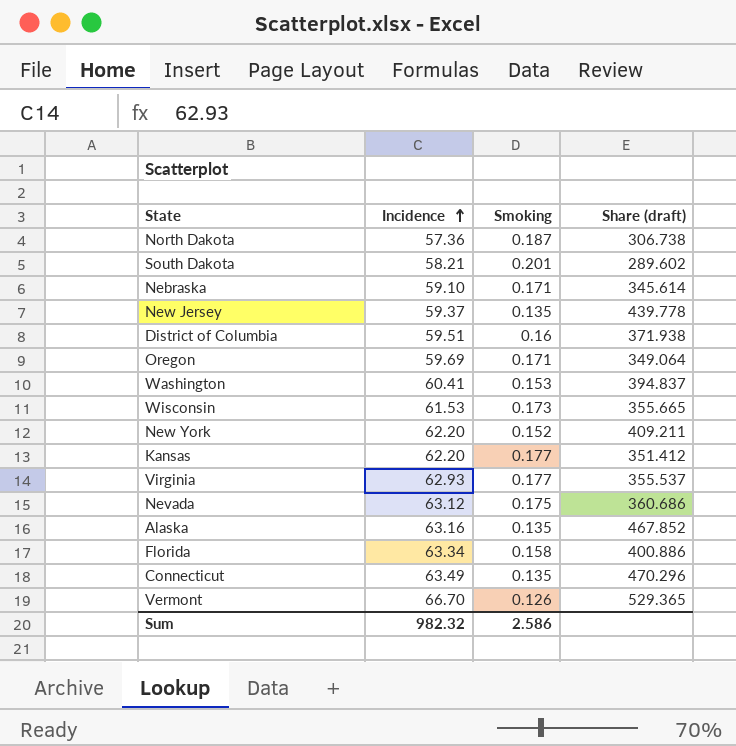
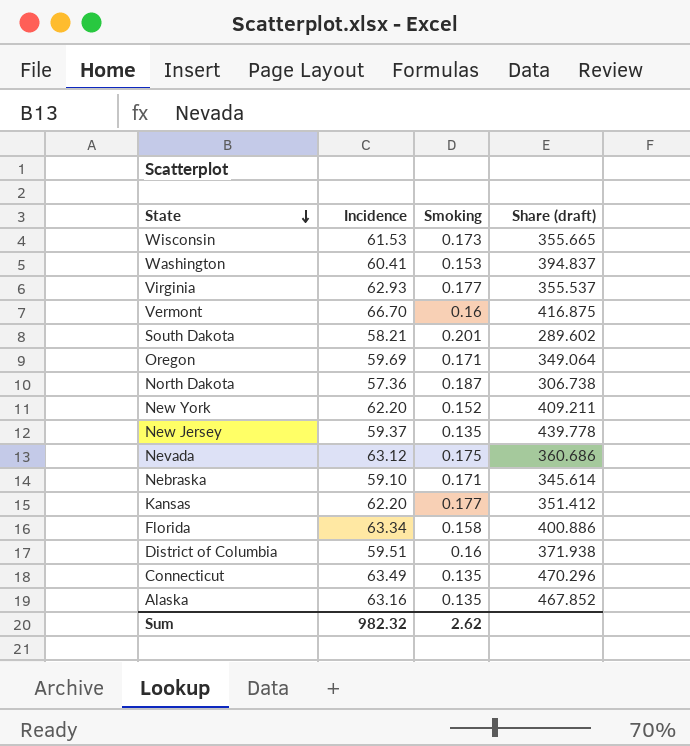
row order: Incidence ascending -> State descending
Vermont | Smoking: 0.126 -> 0.16
Vermont | Share (draft): 529.365 -> 416.875
Sum | Smoking: 2.586 -> 2.62

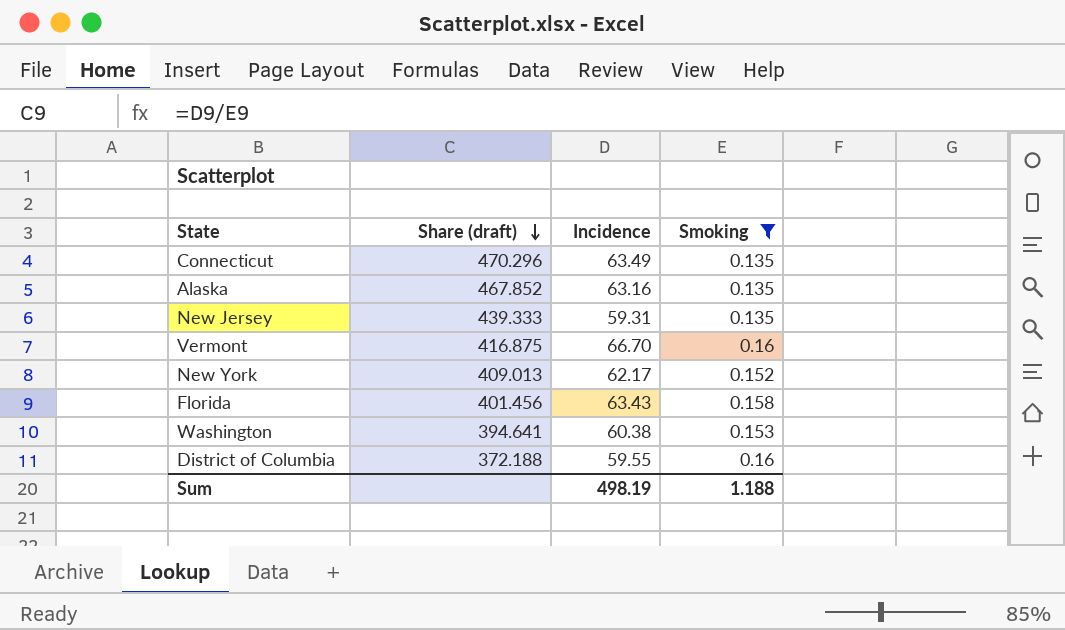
filter: none -> Smoking <= 0.16
row order: State descending -> Share (draft) descending
column Share (draft) | position: 4 -> 2
New Jersey | Share (draft): 439.778 -> 439.333
New Jersey | Incidence: 59.37 -> 59.31
New York | Share (draft): 409.211 -> 409.013
New York | Incidence: 62.20 -> 62.17
Florida | Share (draft): 400.886 -> 401.456
Florida | Incidence: 63.34 -> 63.43
Washington | Share (draft): 394.837 -> 394.641
Washington | Incidence: 60.41 -> 60.38
District of Columbia | Share (draft): 371.938 -> 372.188
District of Columbia | Incidence: 59.51 -> 59.55
Sum | Incidence: 982.32 -> 498.19
Sum | Smoking: 2.62 -> 1.188

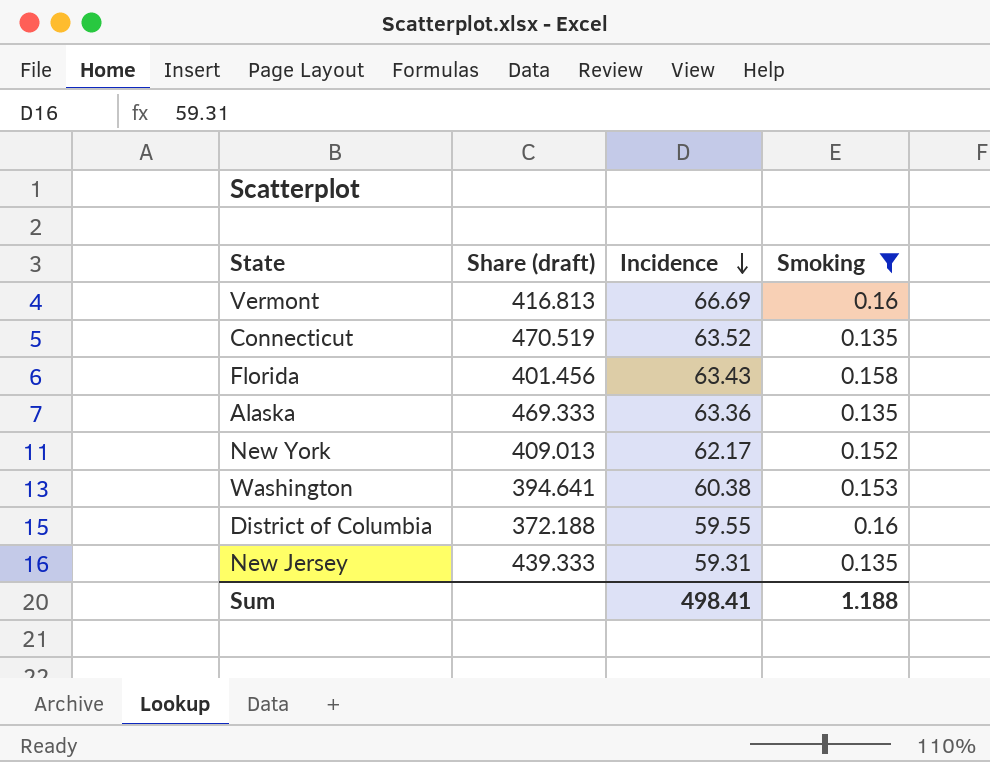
row order: Share (draft) descending -> Incidence descending
Vermont | Share (draft): 416.875 -> 416.813
Vermont | Incidence: 66.70 -> 66.69
Connecticut | Share (draft): 470.296 -> 470.519
Connecticut | Incidence: 63.49 -> 63.52
Alaska | Share (draft): 467.852 -> 469.333
Alaska | Incidence: 63.16 -> 63.36
Sum | Incidence: 498.19 -> 498.41

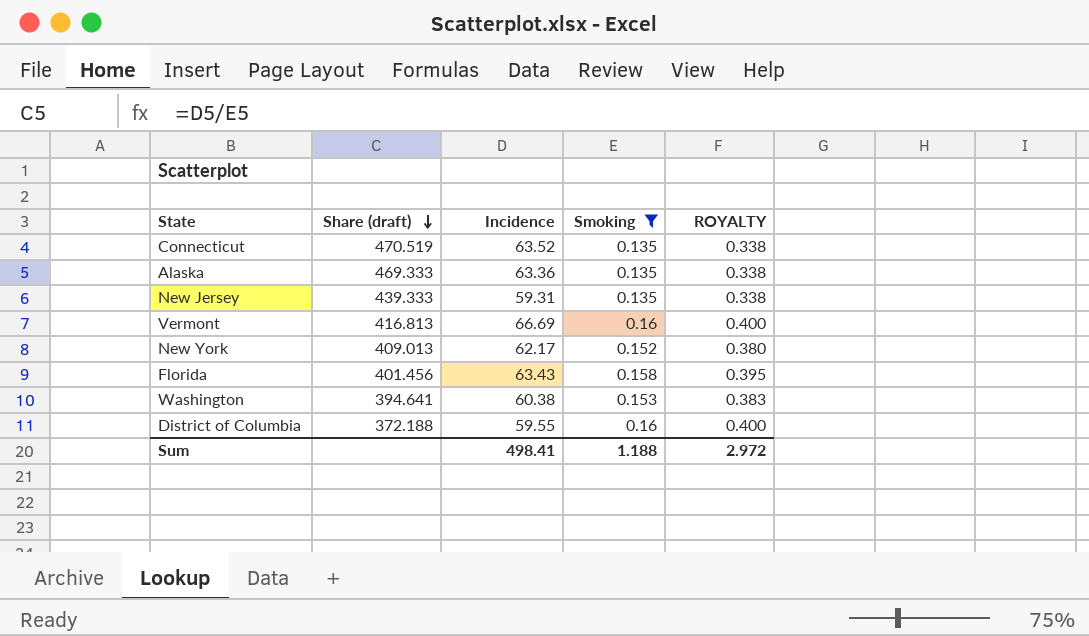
row order: Incidence descending -> Share (draft) descending
column ROYALTY | formula: none -> [Smoking] * 2.5

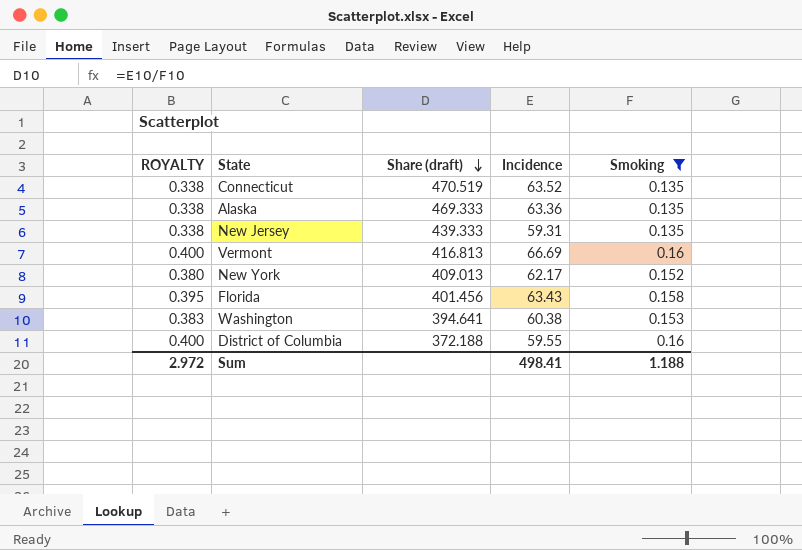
column ROYALTY | position: 5 -> 1

